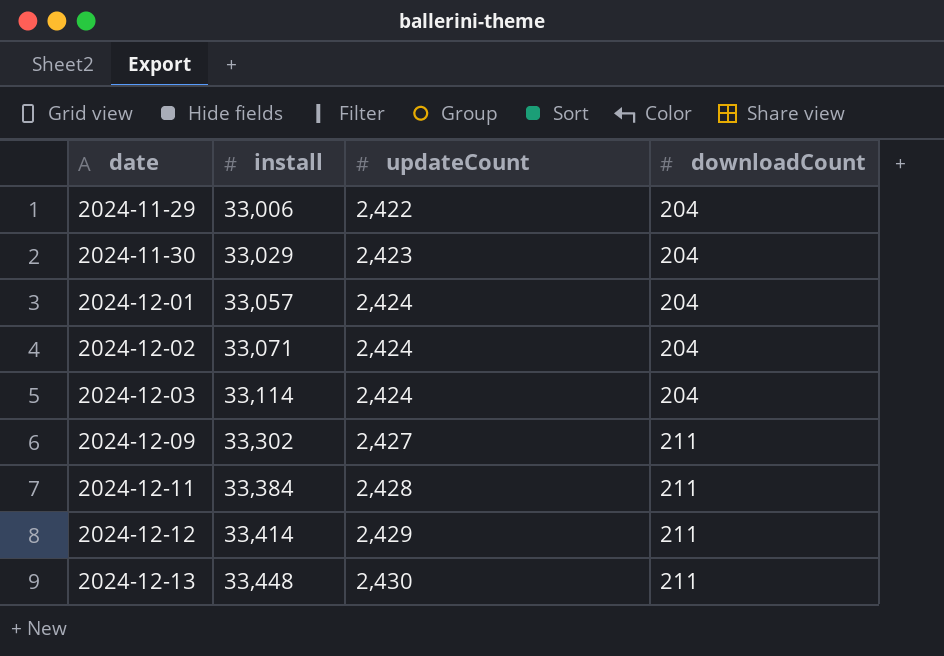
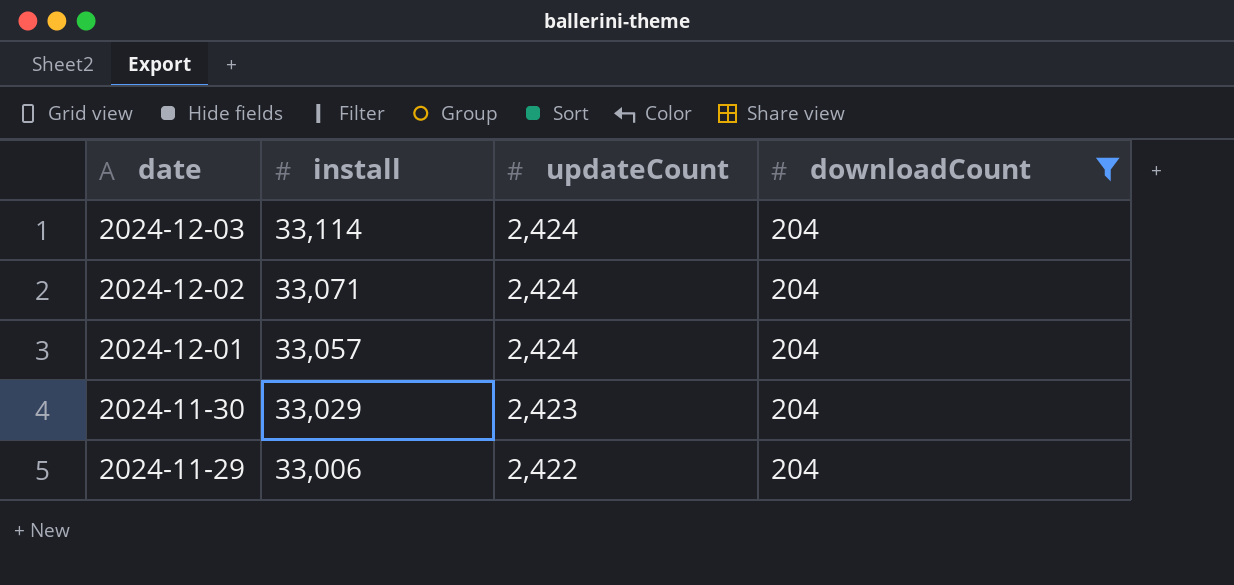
filter: none -> downloadCount = 204
row order: date ascending -> date descending

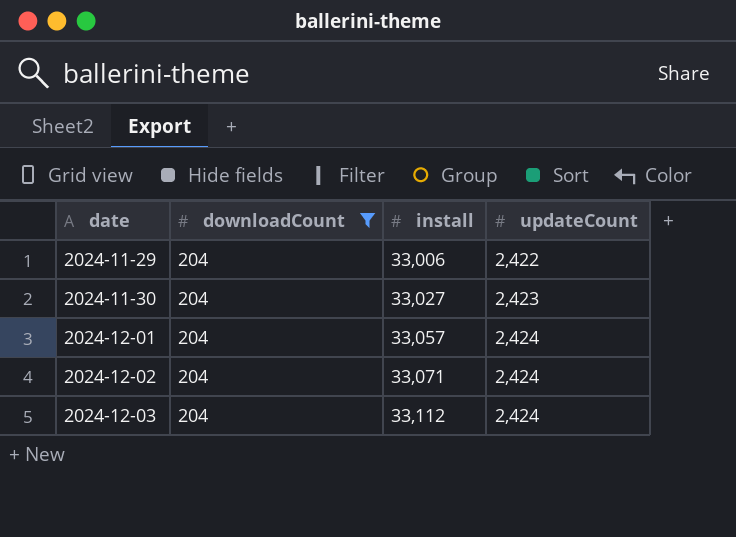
row order: date descending -> date ascending
column downloadCount | position: 4 -> 2
2024-11-30 | install: 33,029 -> 33,027
2024-12-03 | install: 33,114 -> 33,112

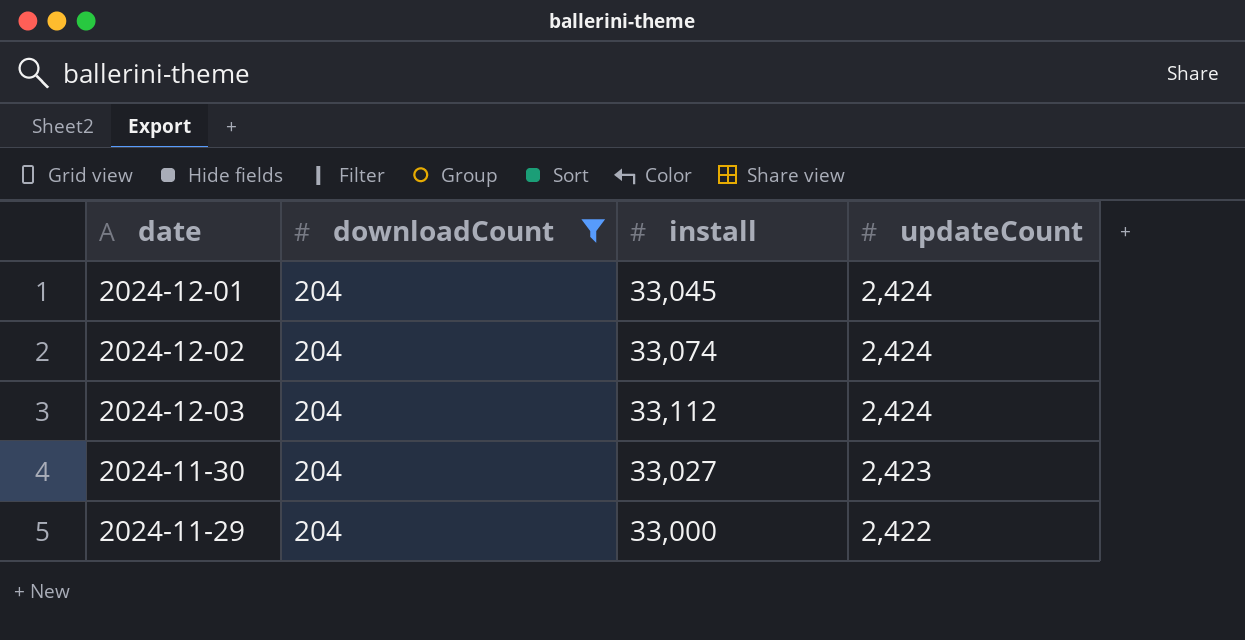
row order: date ascending -> updateCount descending
2024-12-01 | install: 33,057 -> 33,045
2024-12-02 | install: 33,071 -> 33,074
2024-11-29 | install: 33,006 -> 33,000

